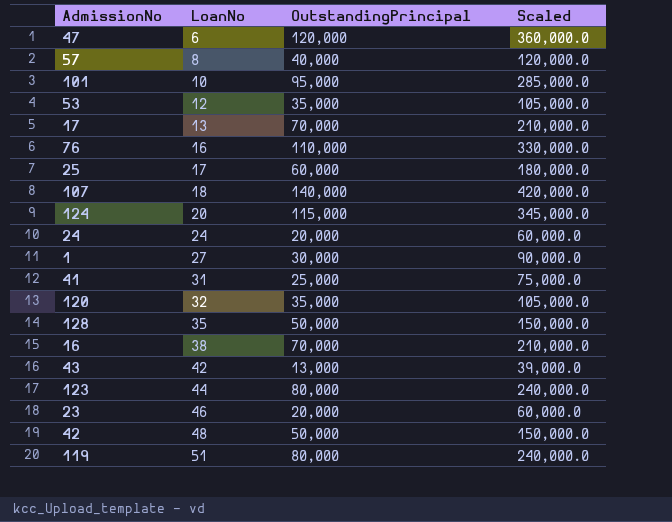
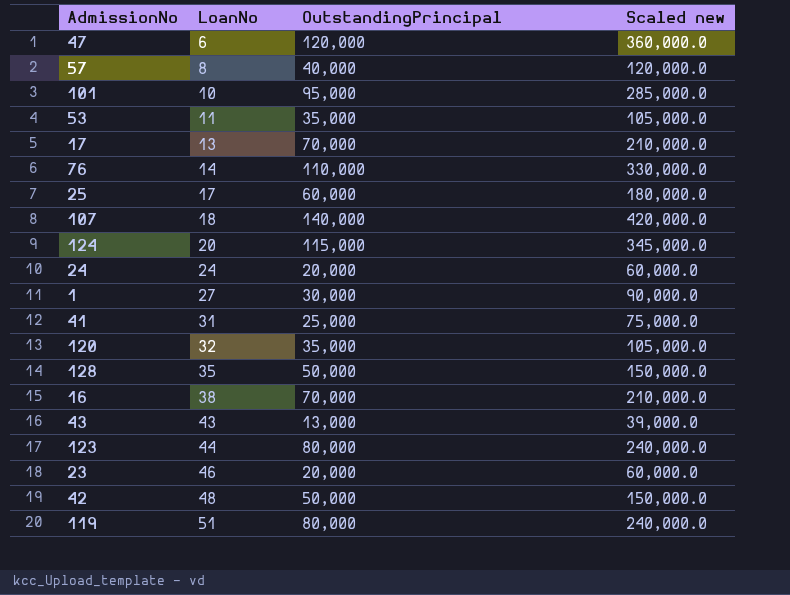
column name: Scaled -> Scaled new
53 | LoanNo: 12 -> 11
76 | LoanNo: 16 -> 14
43 | LoanNo: 42 -> 43

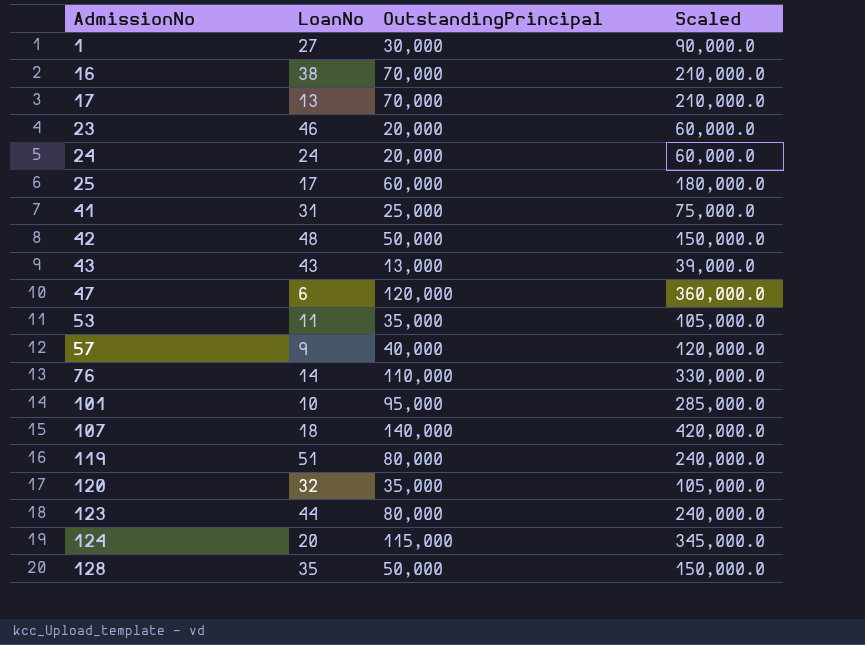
row order: LoanNo ascending -> AdmissionNo ascending
column name: Scaled new -> Scaled
57 | LoanNo: 8 -> 9

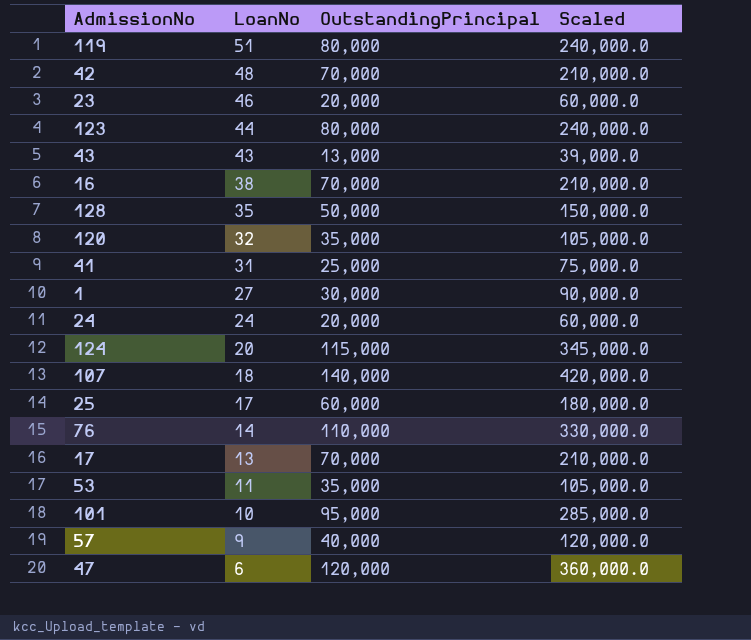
row order: AdmissionNo ascending -> LoanNo descending
42 | OutstandingPrincipal: 50,000 -> 70,000
42 | Scaled: 150,000.0 -> 210,000.0

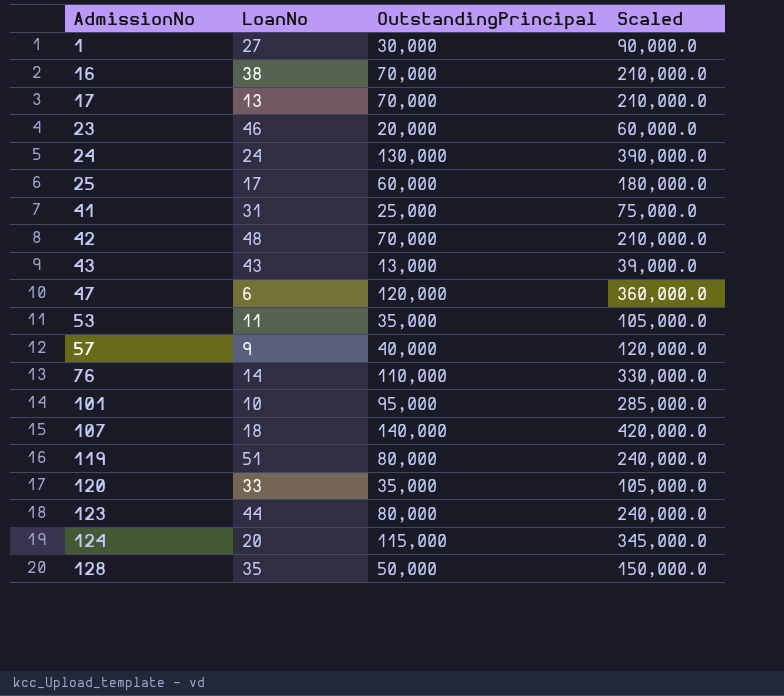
row order: LoanNo descending -> AdmissionNo ascending
24 | OutstandingPrincipal: 20,000 -> 130,000
24 | Scaled: 60,000.0 -> 390,000.0
120 | LoanNo: 32 -> 33

